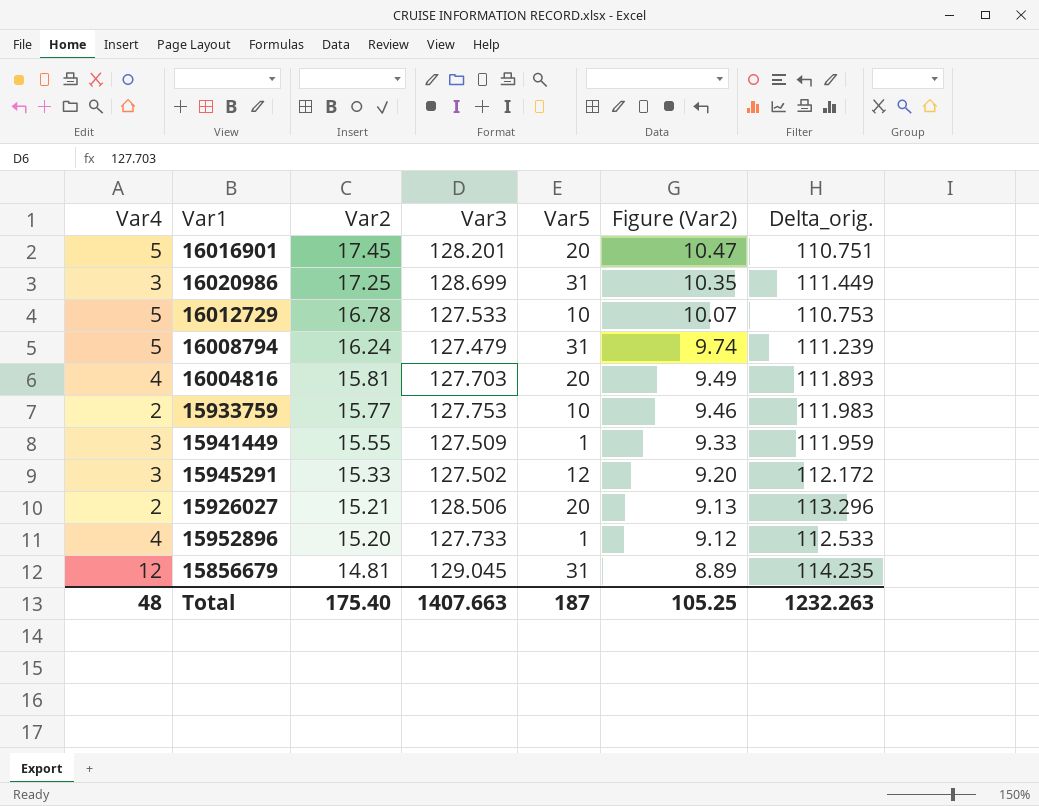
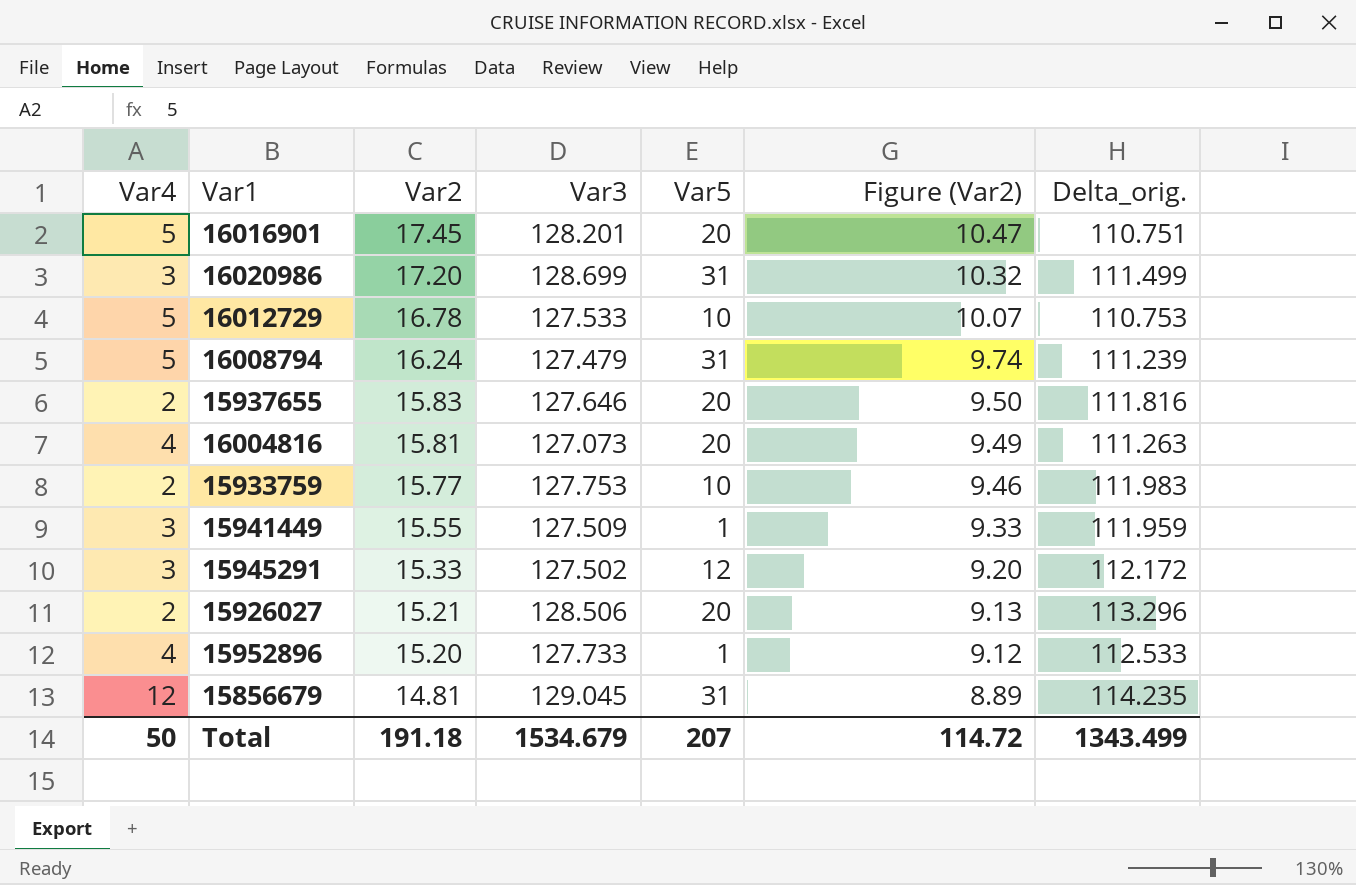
16020986 | Var2: 17.25 -> 17.20
16020986 | Figure (Var2): 10.35 -> 10.32
16020986 | Delta_orig.: 111.449 -> 111.499
row 15937655: none -> 2 | 15.83 | 127.646 | 20 | 9.50 | 111.816
16004816 | Var3: 127.703 -> 127.073
16004816 | Delta_orig.: 111.893 -> 111.263
Total | Var4: 48 -> 50
Total | Var2: 175.40 -> 191.18
Total | Var3: 1407.663 -> 1534.679
Total | Var5: 187 -> 207
Total | Figure (Var2): 105.25 -> 114.72
Total | Delta_orig.: 1232.263 -> 1343.499

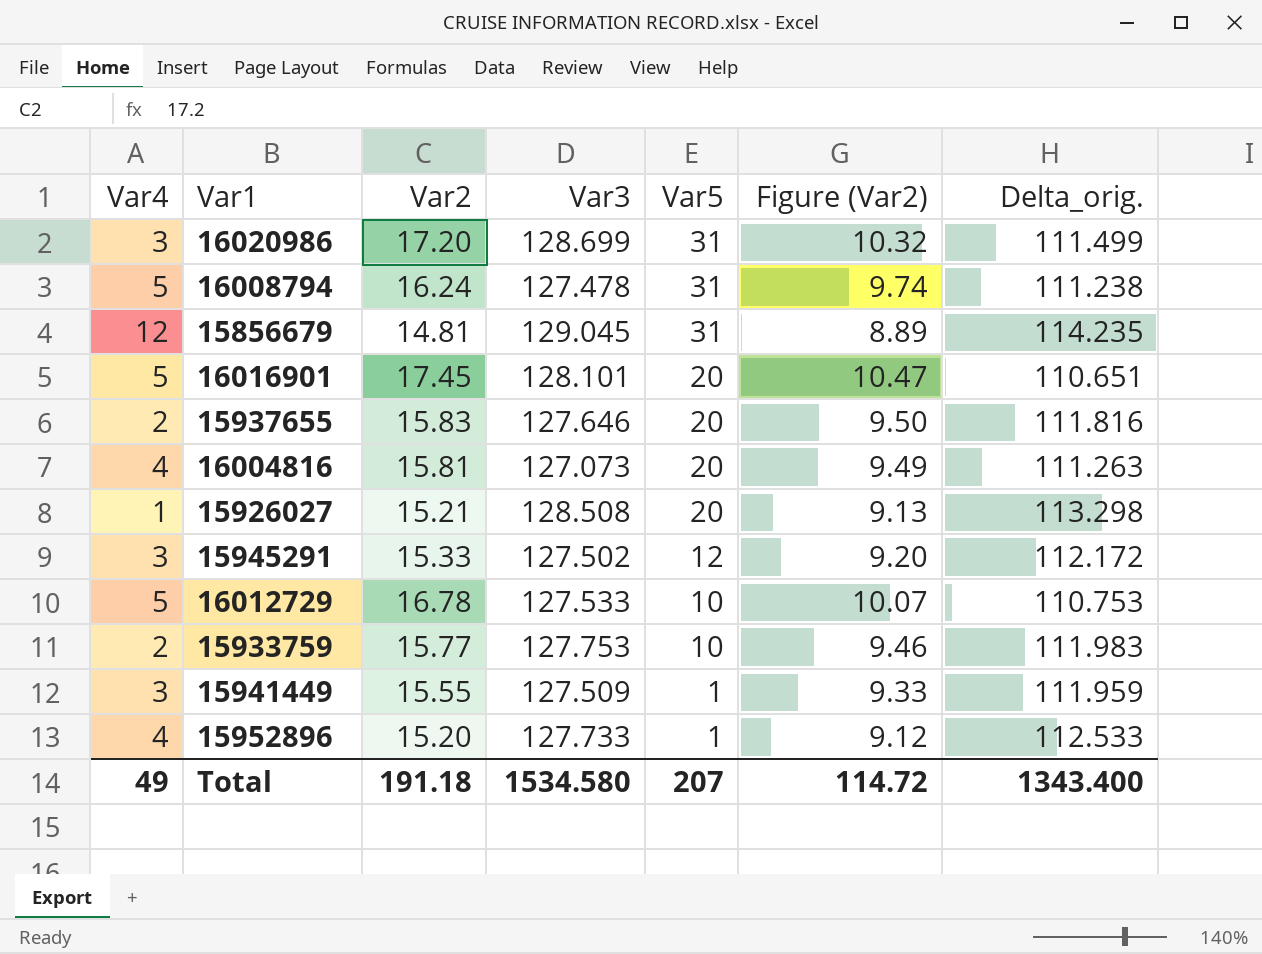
row order: Var2 descending -> Var5 descending
16008794 | Var3: 127.479 -> 127.478
16008794 | Delta_orig.: 111.239 -> 111.238
16016901 | Var3: 128.201 -> 128.101
16016901 | Delta_orig.: 110.751 -> 110.651
15926027 | Var4: 2 -> 1
15926027 | Var3: 128.506 -> 128.508
15926027 | Delta_orig.: 113.296 -> 113.298
Total | Var4: 50 -> 49
Total | Var3: 1534.679 -> 1534.580
Total | Delta_orig.: 1343.499 -> 1343.400

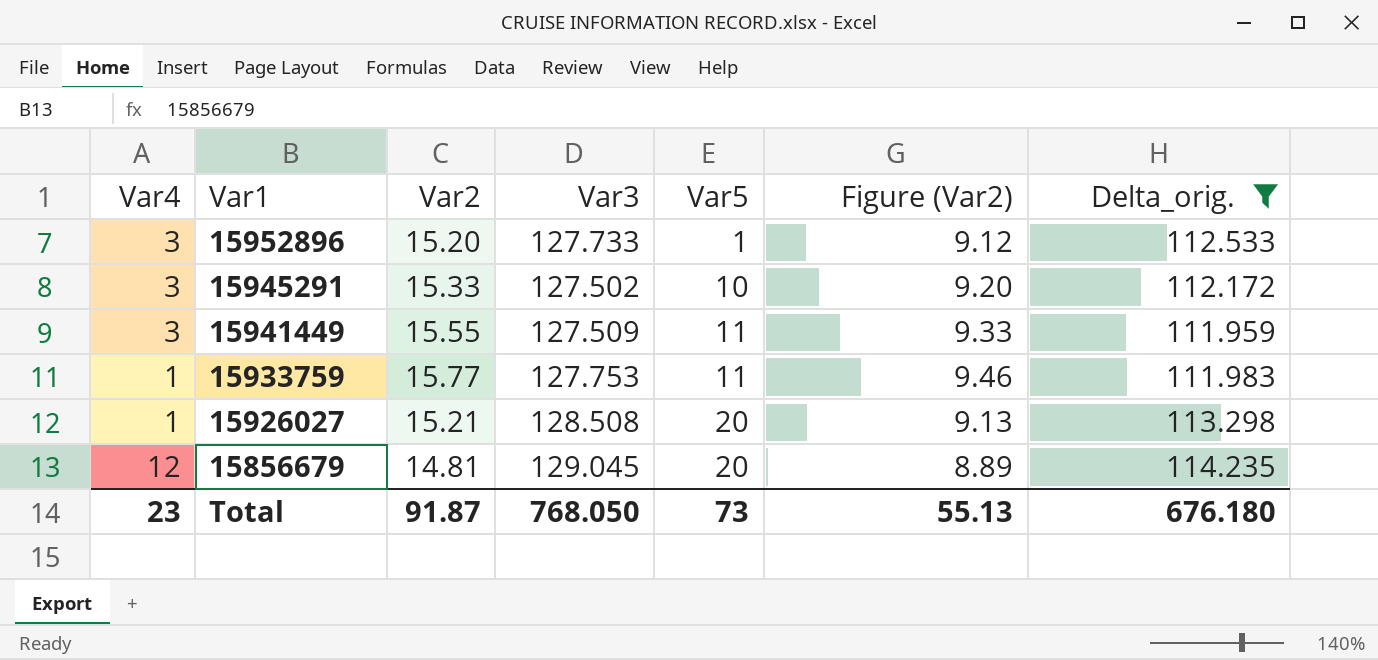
filter: none -> Delta_orig. >= 111.959
row order: Var5 descending -> Var1 descending
15952896 | Var4: 4 -> 3
15945291 | Var5: 12 -> 10
15941449 | Var5: 1 -> 11
15933759 | Var4: 2 -> 1
15933759 | Var5: 10 -> 11
15856679 | Var5: 31 -> 20
Total | Var4: 49 -> 23
Total | Var2: 191.18 -> 91.87
Total | Var3: 1534.580 -> 768.050
Total | Var5: 207 -> 73
Total | Figure (Var2): 114.72 -> 55.13
Total | Delta_orig.: 1343.400 -> 676.180

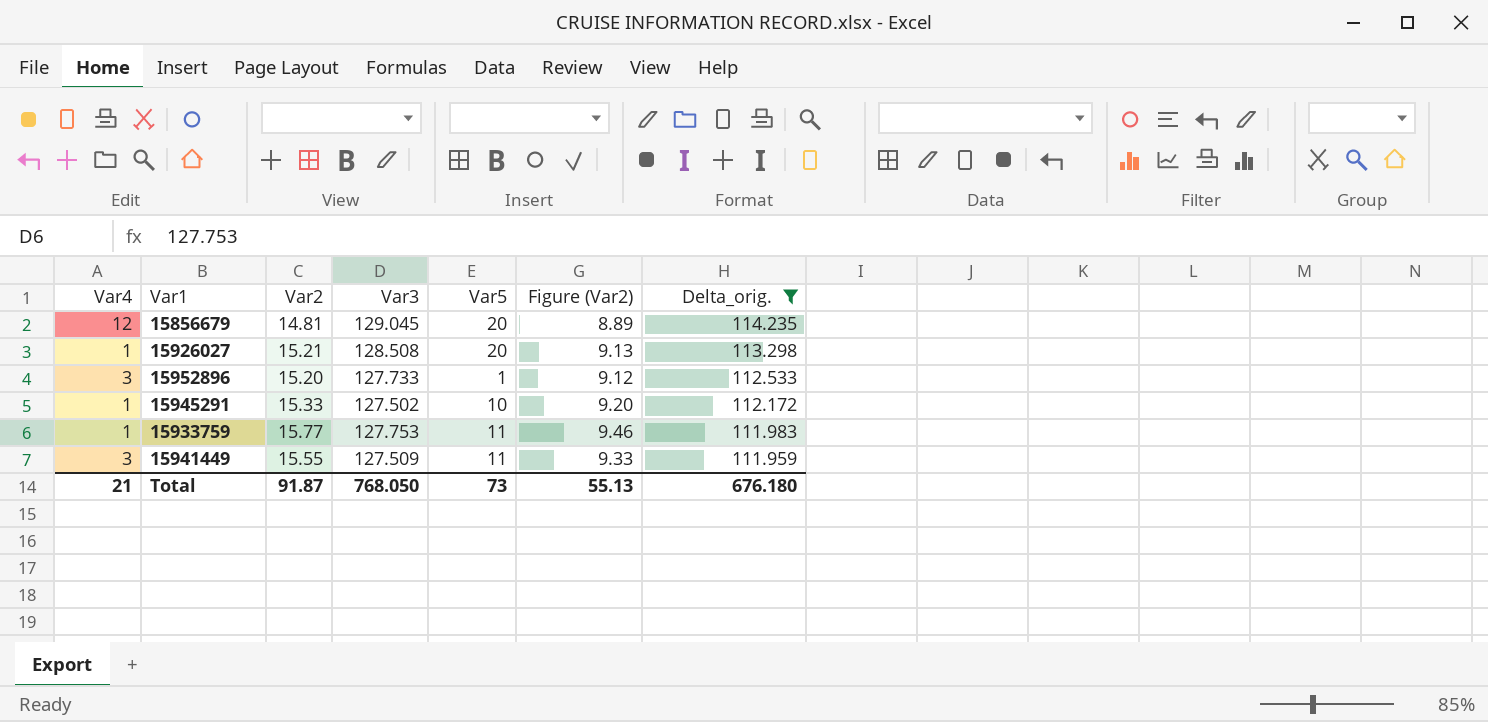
row order: Var1 descending -> Delta_orig. descending
15945291 | Var4: 3 -> 1
Total | Var4: 23 -> 21

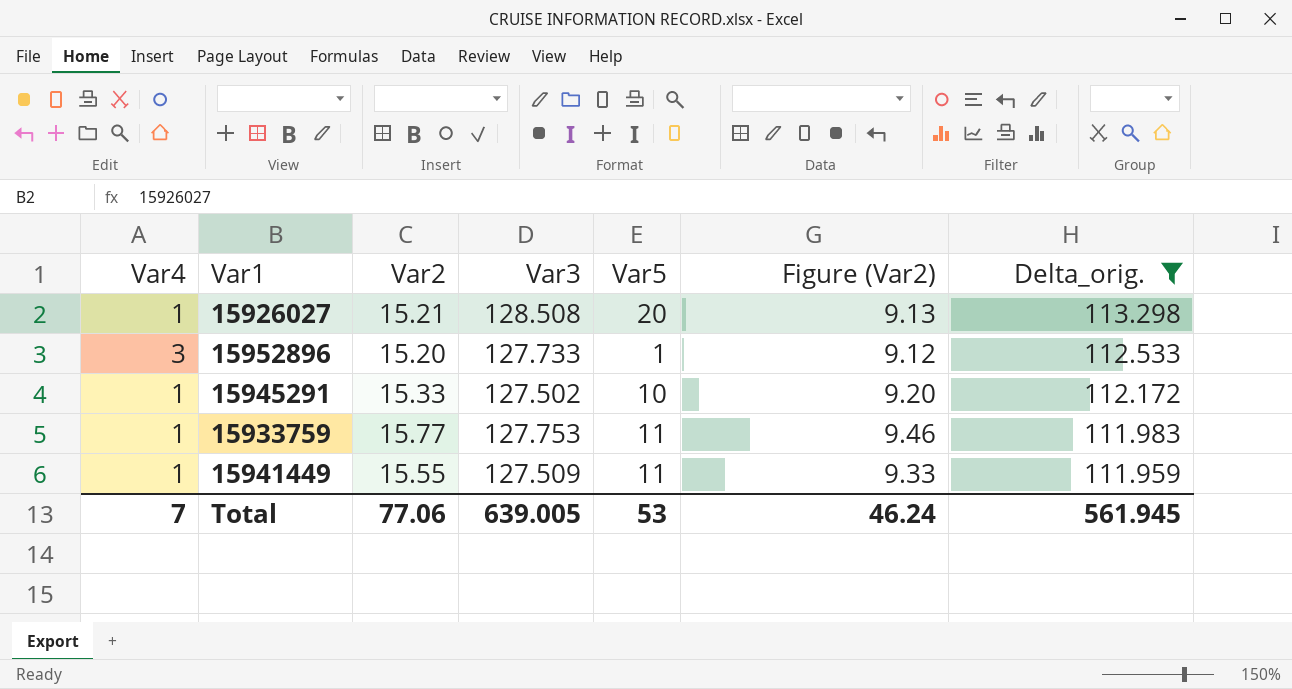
row 15856679: 12 | 14.81 | 129.045 | 20 | 8.89 | 114.235 -> none
15941449 | Var4: 3 -> 1
Total | Var4: 21 -> 7
Total | Var2: 91.87 -> 77.06
Total | Var3: 768.050 -> 639.005
Total | Var5: 73 -> 53
Total | Figure (Var2): 55.13 -> 46.24
Total | Delta_orig.: 676.180 -> 561.945

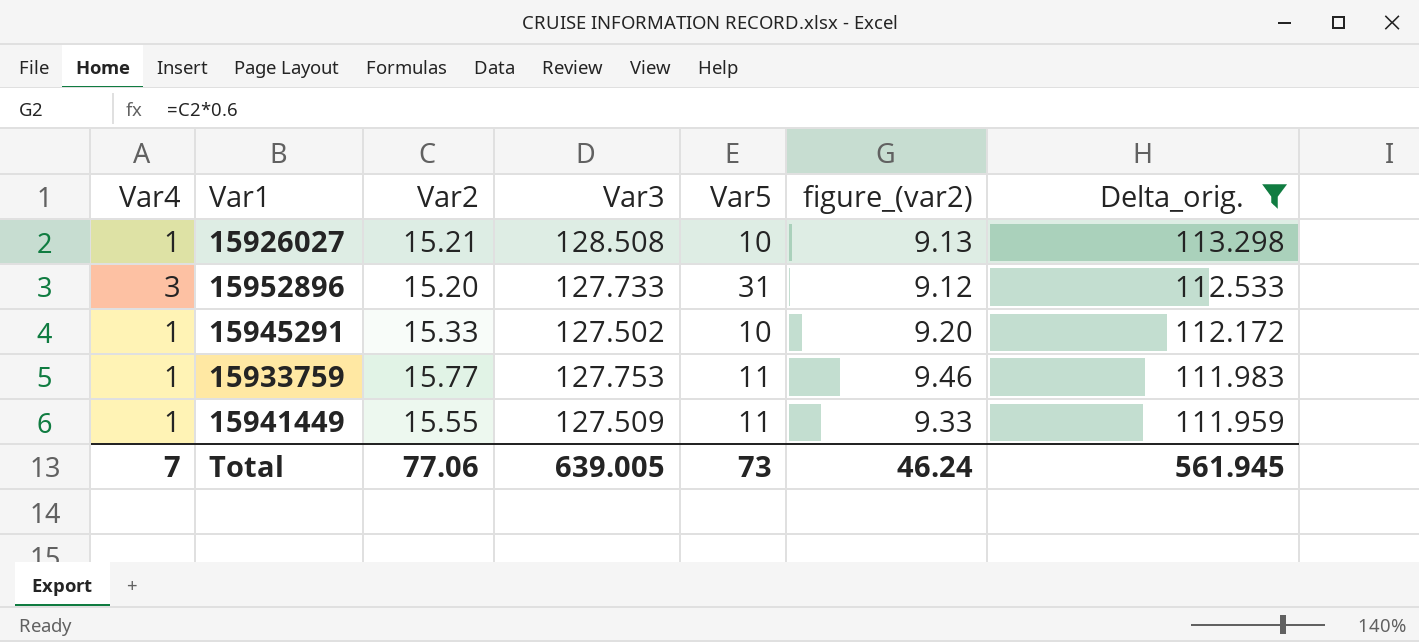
column name: Figure (Var2) -> figure_(var2)
15926027 | Var5: 20 -> 10
15952896 | Var5: 1 -> 31
Total | Var5: 53 -> 73

